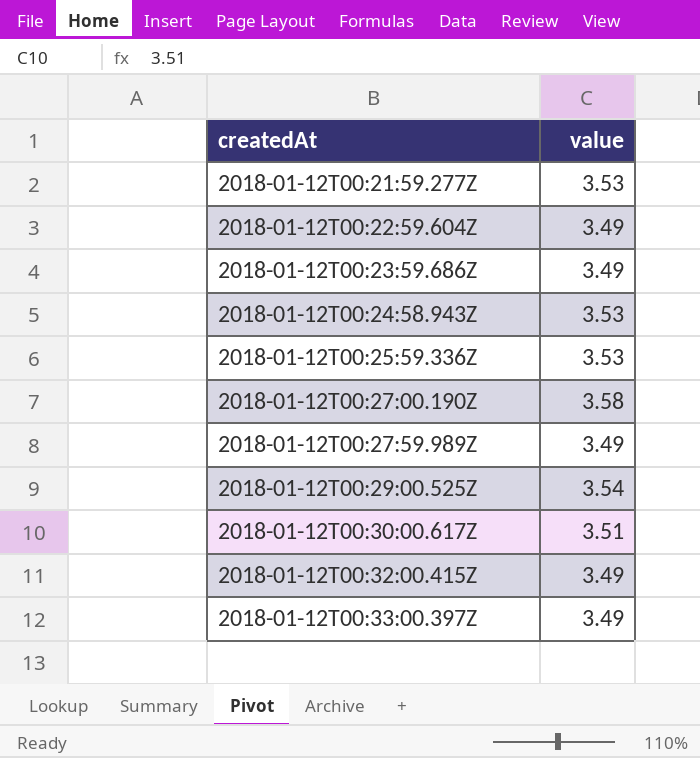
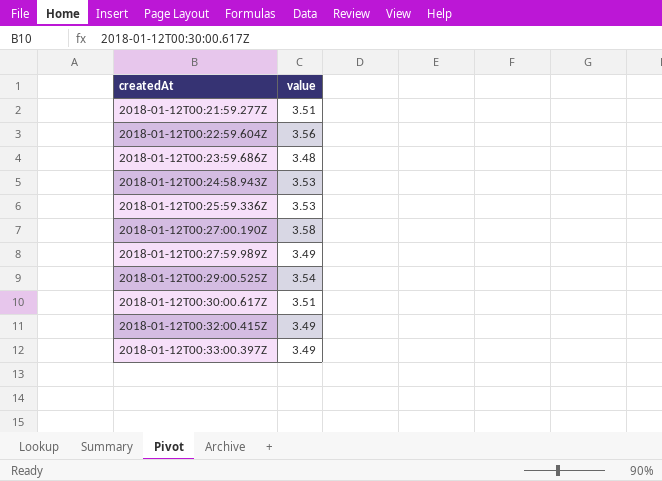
2018-01-12T00:21:59.277Z | value: 3.53 -> 3.51
2018-01-12T00:22:59.604Z | value: 3.49 -> 3.56
2018-01-12T00:23:59.686Z | value: 3.49 -> 3.48

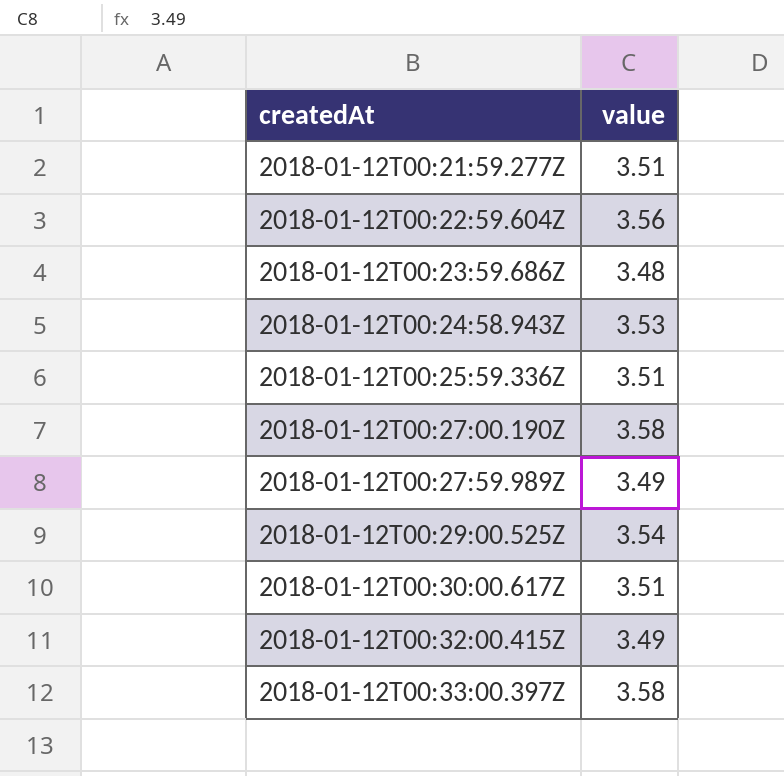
2018-01-12T00:25:59.336Z | value: 3.53 -> 3.51
2018-01-12T00:33:00.397Z | value: 3.49 -> 3.58

